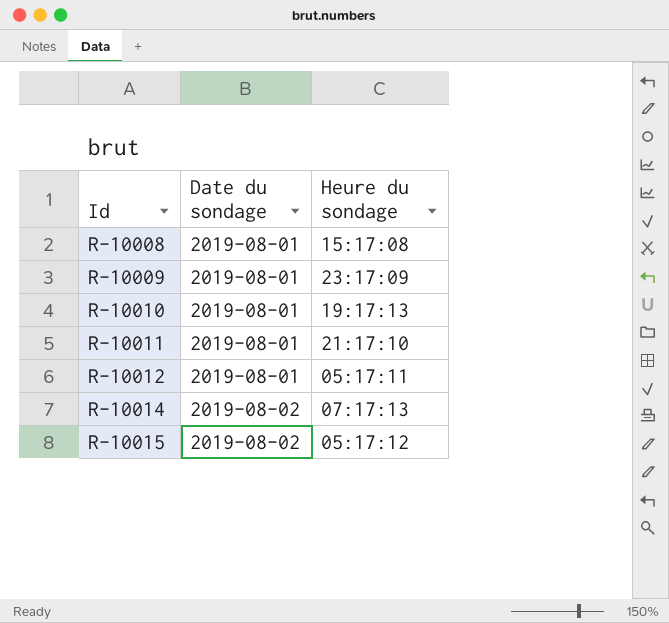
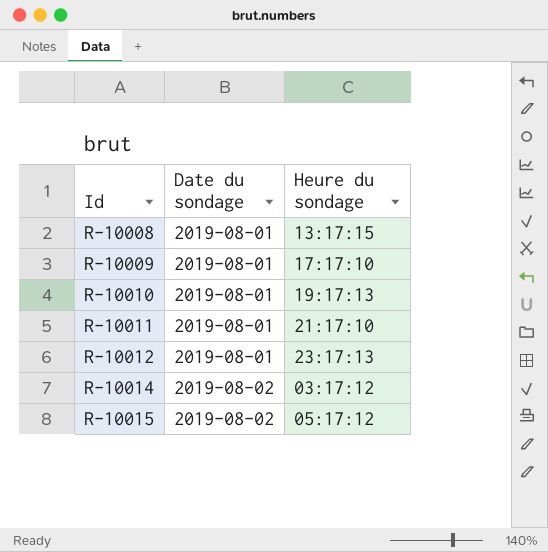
R-10008 | Heure du sondage: 15:17:08 -> 13:17:15
R-10009 | Heure du sondage: 23:17:09 -> 17:17:10
R-10012 | Heure du sondage: 05:17:11 -> 23:17:13
R-10014 | Heure du sondage: 07:17:13 -> 03:17:12

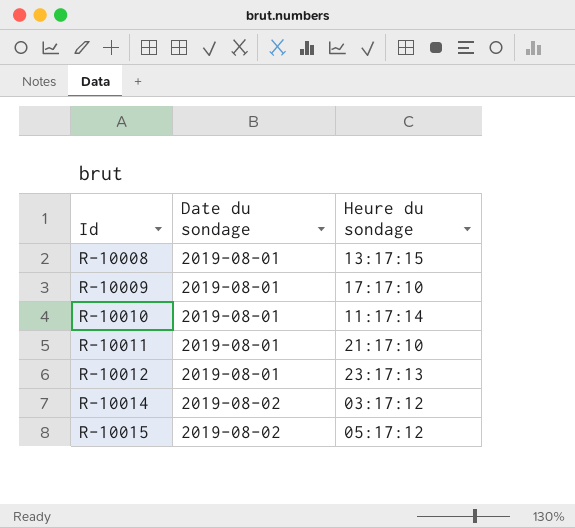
R-10010 | Heure du sondage: 19:17:13 -> 11:17:14

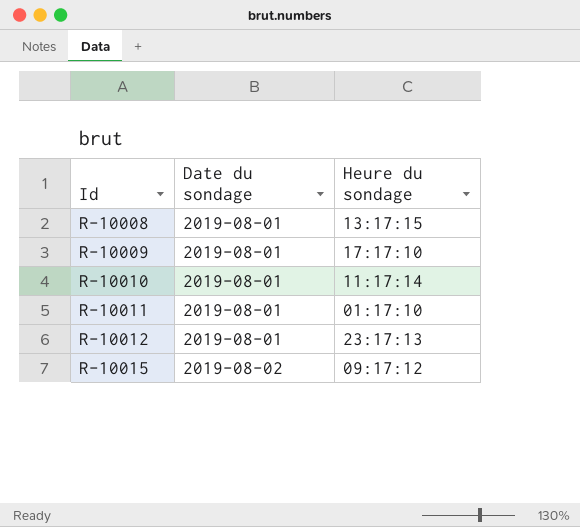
row R-10014: 2019-08-02 | 03:17:12 -> none
R-10011 | Heure du sondage: 21:17:10 -> 01:17:10
R-10015 | Heure du sondage: 05:17:12 -> 09:17:12

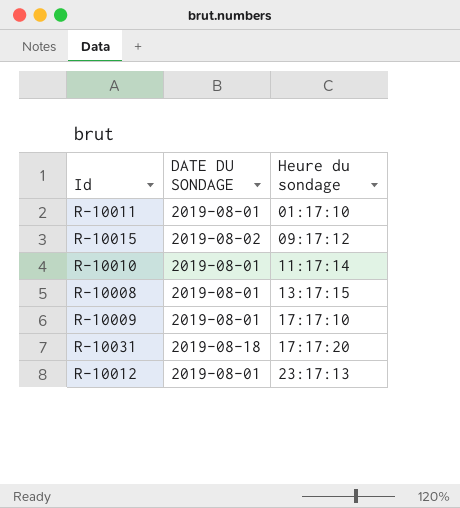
row order: Id ascending -> Heure du sondage ascending
column name: Date du sondage -> DATE DU SONDAGE
row R-10031: none -> 2019-08-18 | 17:17:20

